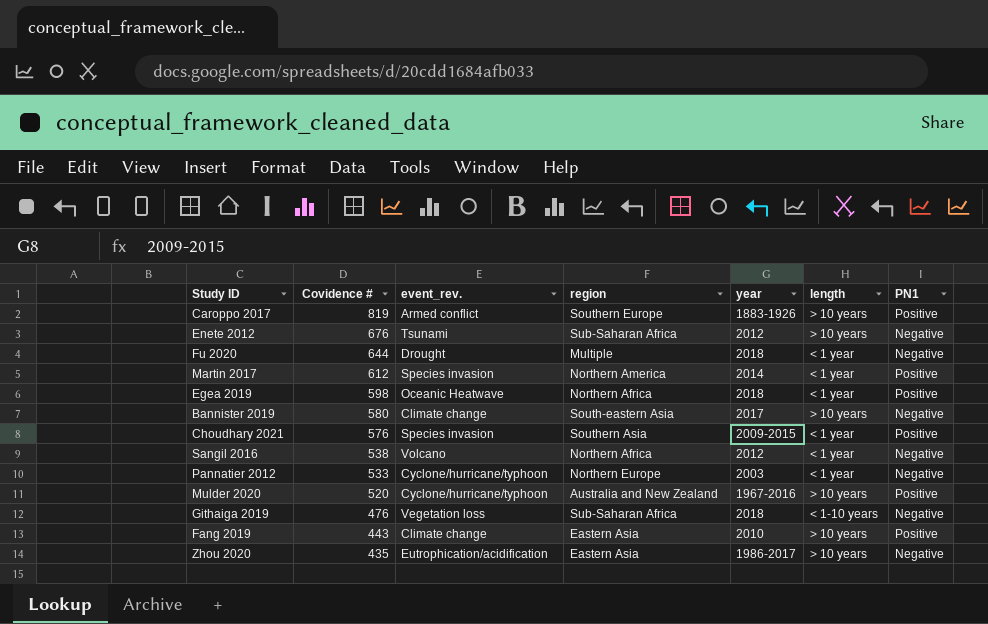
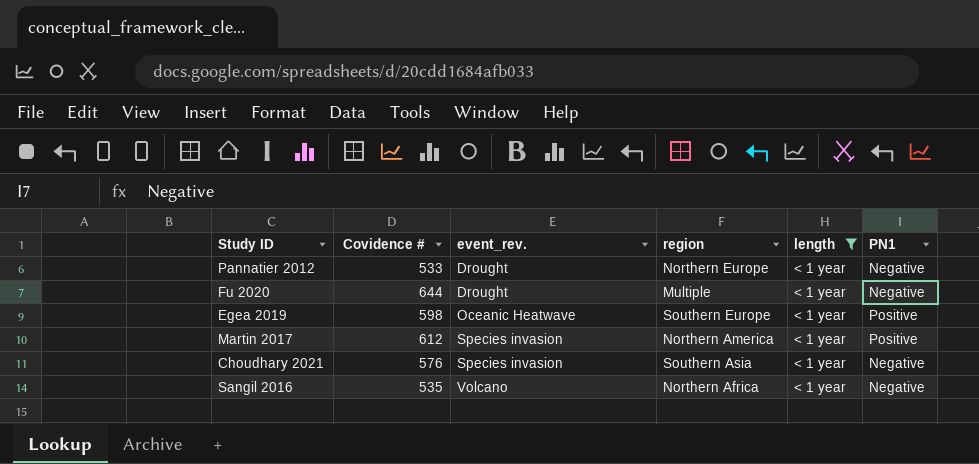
filter: none -> length = < 1 year
row order: Covidence # descending -> event_rev. ascending
column year | position: 5 -> none
Pannatier 2012 | event_rev.: Cyclone/hurricane/typhoon -> Drought
Egea 2019 | region: Northern Africa -> Southern Europe
Choudhary 2021 | PN1: Positive -> Negative
Sangil 2016 | Covidence #: 538 -> 535

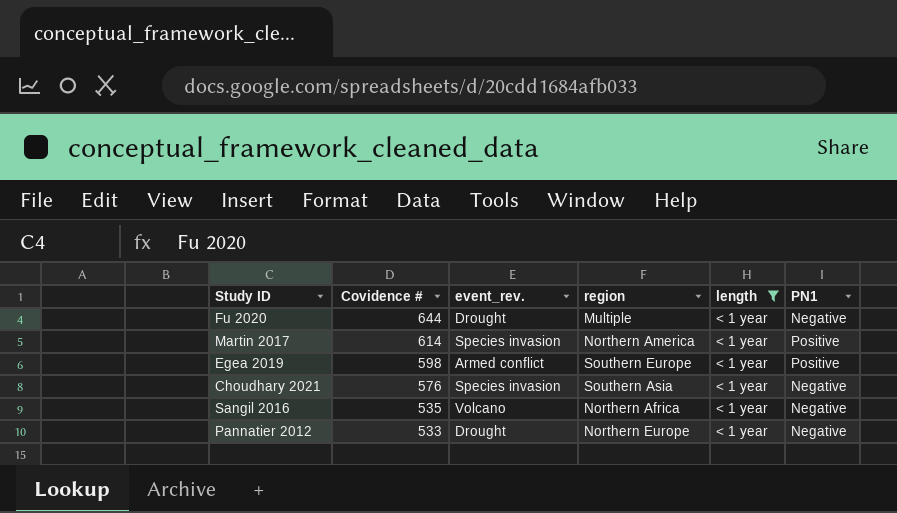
row order: event_rev. ascending -> Covidence # descending
Martin 2017 | Covidence #: 612 -> 614
Egea 2019 | event_rev.: Oceanic Heatwave -> Armed conflict

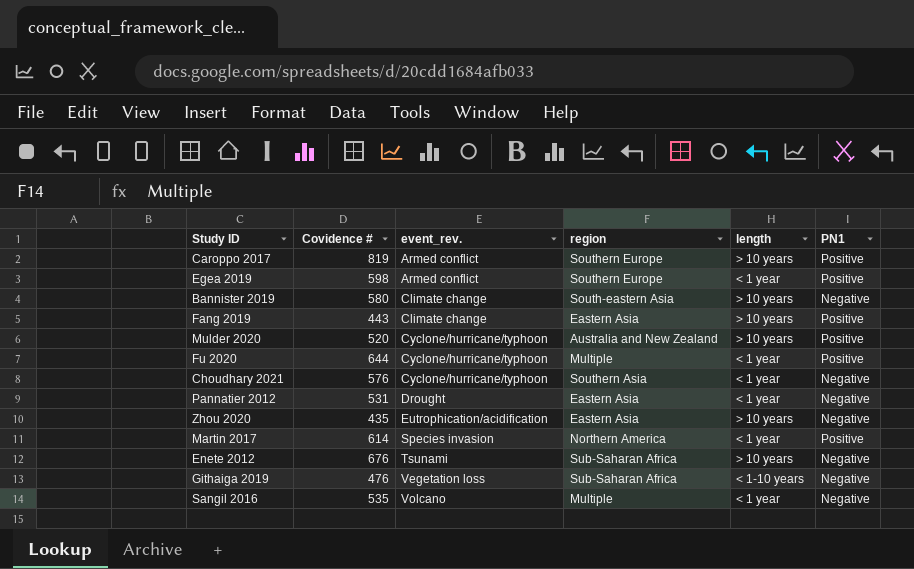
filter: length = < 1 year -> none
row order: Covidence # descending -> event_rev. ascending
Fu 2020 | event_rev.: Drought -> Cyclone/hurricane/typhoon
Fu 2020 | PN1: Negative -> Positive
Choudhary 2021 | event_rev.: Species invasion -> Cyclone/hurricane/typhoon
Pannatier 2012 | Covidence #: 533 -> 531
Pannatier 2012 | region: Northern Europe -> Eastern Asia
Sangil 2016 | region: Northern Africa -> Multiple

